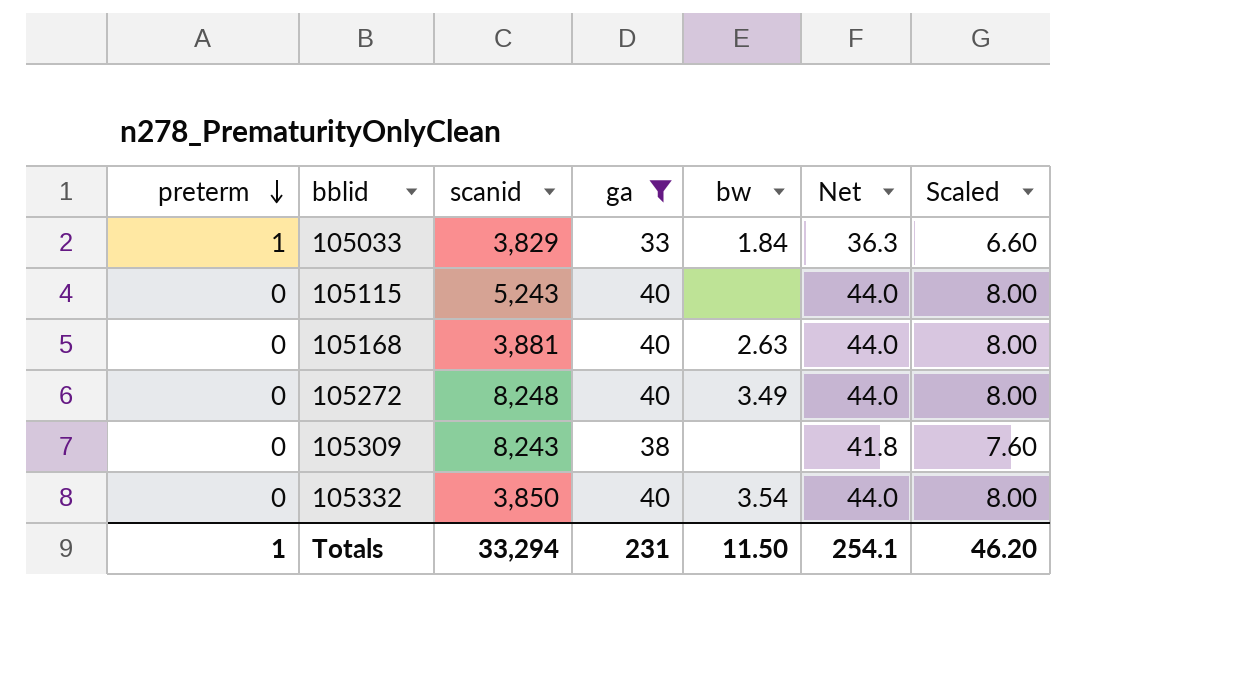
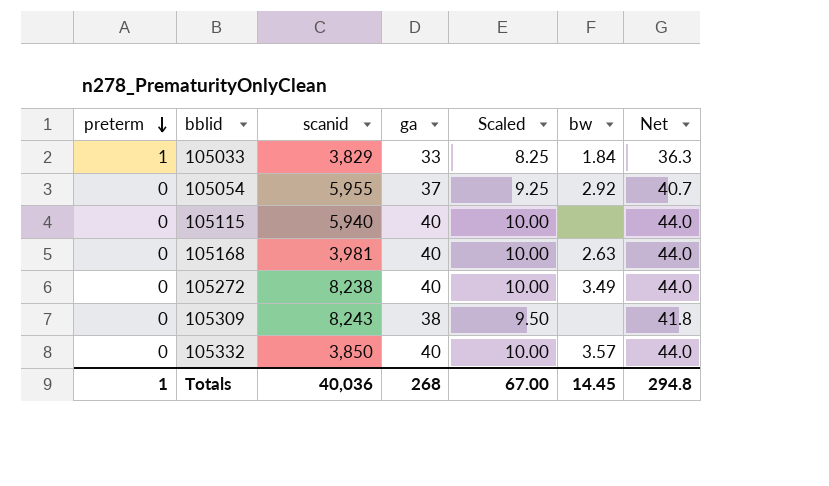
filter: ga != 37 -> none
column Scaled | formula: [ga] * 0.2 -> [ga] * 0.25
column Scaled | position: 7 -> 5
105115 | scanid: 5,243 -> 5,940
105168 | scanid: 3,881 -> 3,981
105272 | scanid: 8,248 -> 8,238
105332 | bw: 3.54 -> 3.57
Totals | scanid: 33,294 -> 40,036
Totals | ga: 231 -> 268
Totals | Scaled: 46.20 -> 67.00
Totals | bw: 11.50 -> 14.45
Totals | Net: 254.1 -> 294.8

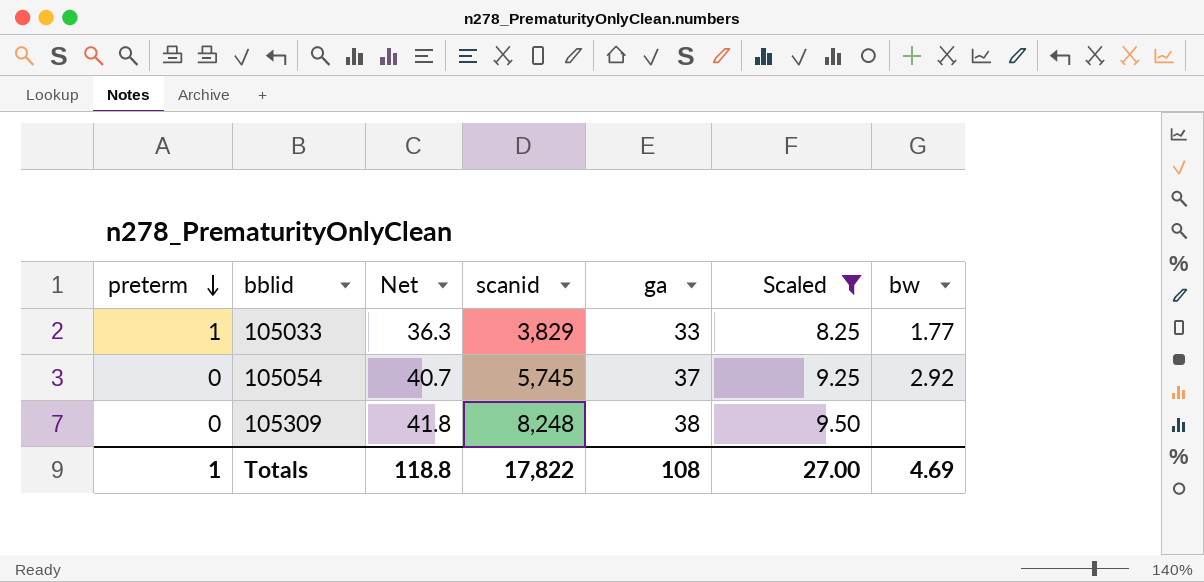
filter: none -> Scaled != 10.00
column Net | position: 7 -> 3
105033 | bw: 1.84 -> 1.77
105054 | scanid: 5,955 -> 5,745
105309 | scanid: 8,243 -> 8,248
Totals | Net: 294.8 -> 118.8
Totals | scanid: 40,036 -> 17,822
Totals | ga: 268 -> 108
Totals | Scaled: 67.00 -> 27.00
Totals | bw: 14.45 -> 4.69

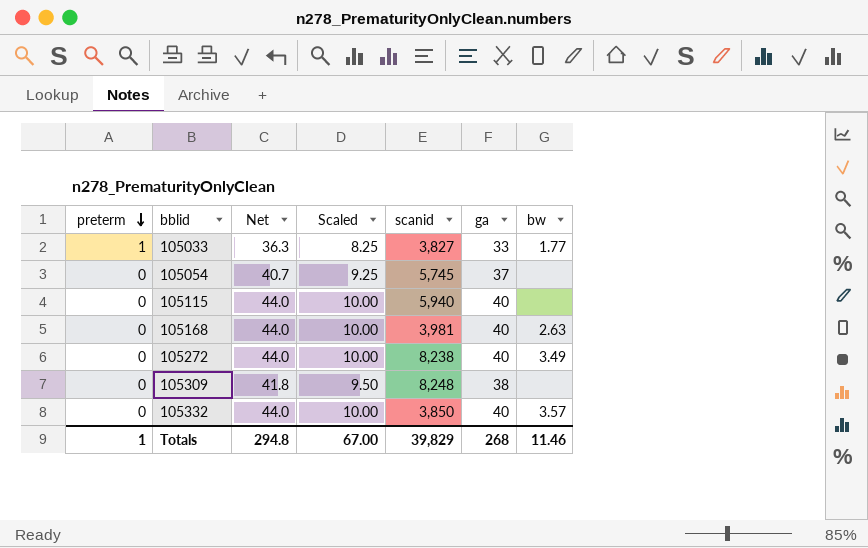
filter: Scaled != 10.00 -> none
column Scaled | position: 6 -> 4
105033 | scanid: 3,829 -> 3,827
105054 | bw: 2.92 -> none
Totals | Net: 118.8 -> 294.8
Totals | Scaled: 27.00 -> 67.00
Totals | scanid: 17,822 -> 39,829
Totals | ga: 108 -> 268
Totals | bw: 4.69 -> 11.46

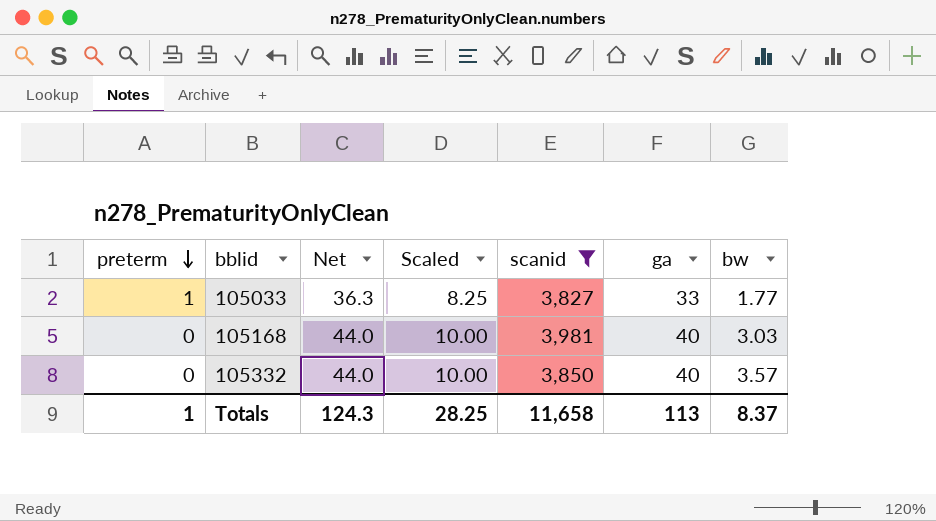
filter: none -> scanid <= 3,981
105168 | bw: 2.63 -> 3.03
Totals | Net: 294.8 -> 124.3
Totals | Scaled: 67.00 -> 28.25
Totals | scanid: 39,829 -> 11,658
Totals | ga: 268 -> 113
Totals | bw: 11.46 -> 8.37

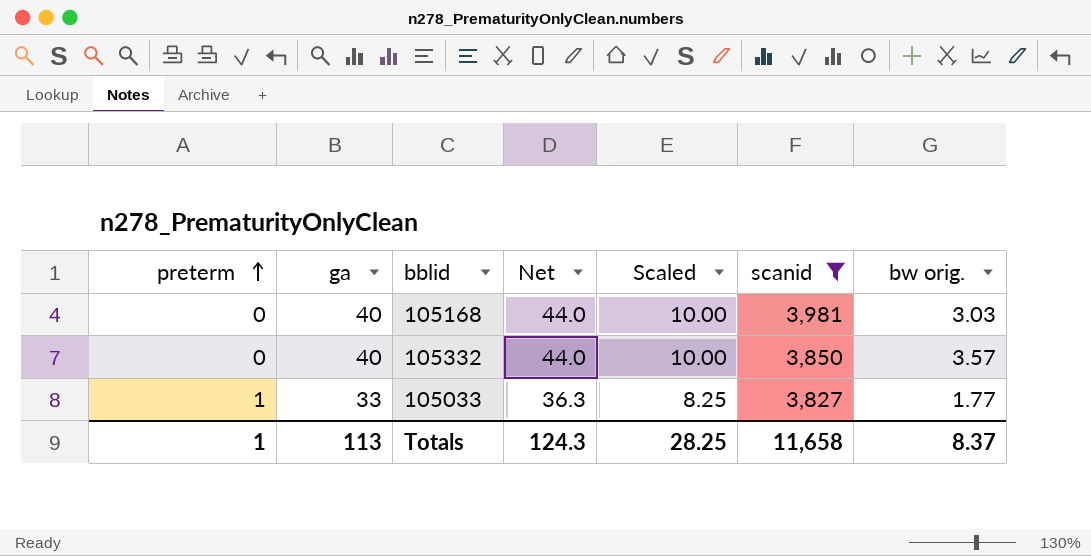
row order: preterm descending -> preterm ascending
column ga | position: 6 -> 2
column name: bw -> bw orig.

